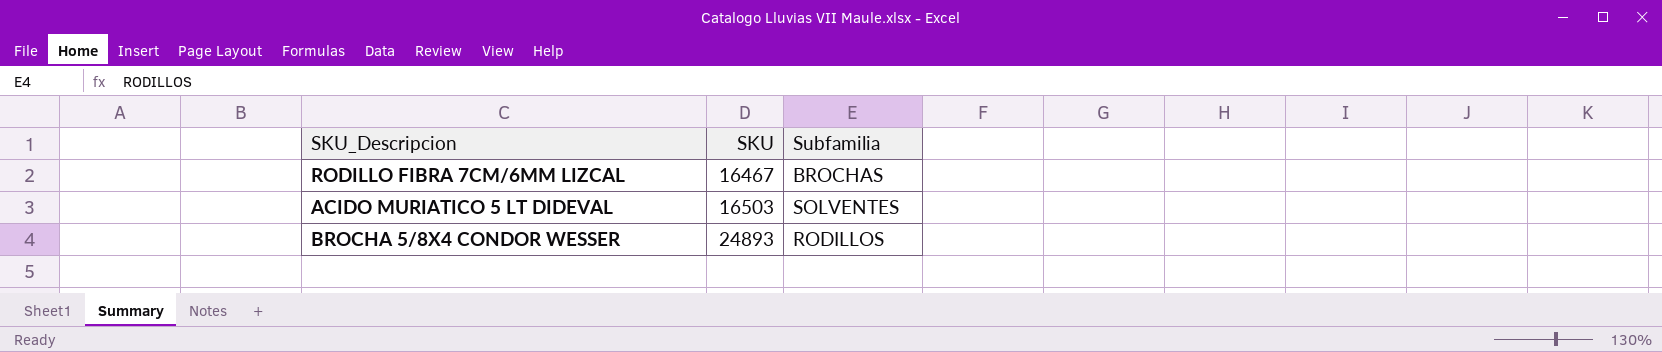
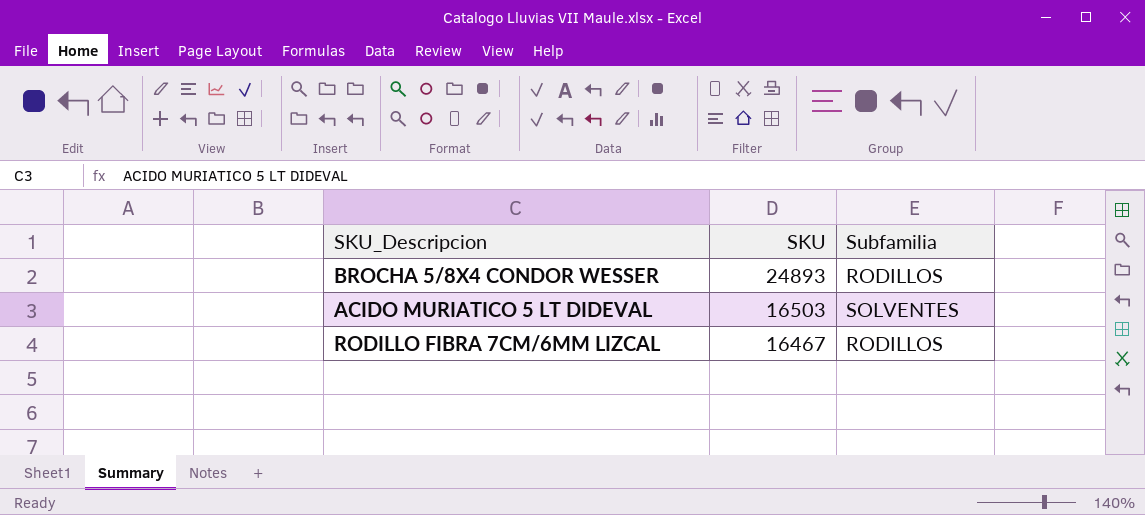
row order: SKU ascending -> SKU descending
RODILLO FIBRA 7CM/6MM LIZCAL | Subfamilia: BROCHAS -> RODILLOS

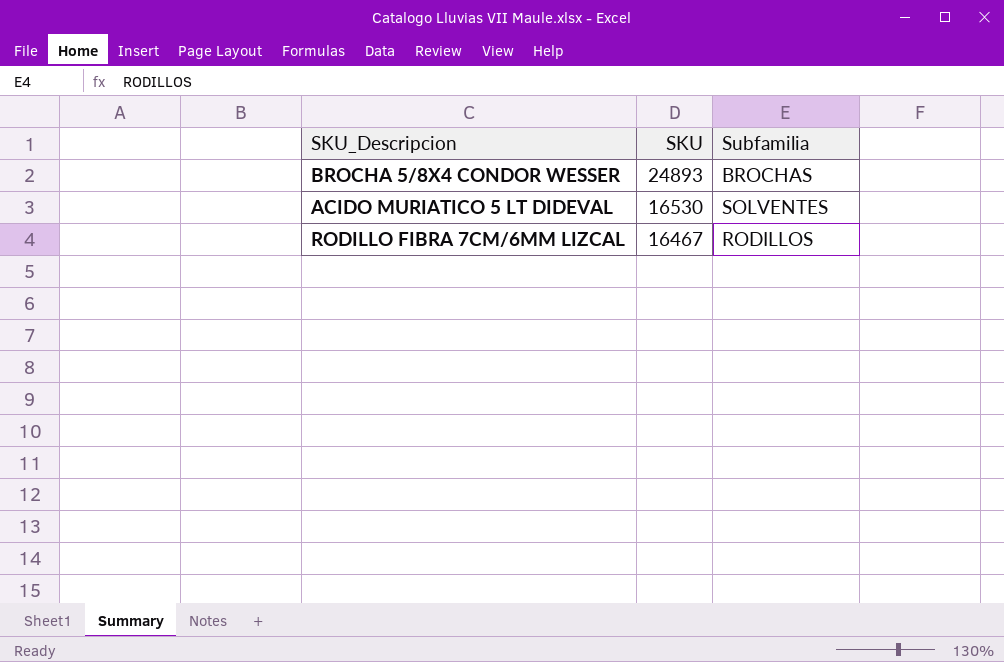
BROCHA 5/8X4 CONDOR WESSER | Subfamilia: RODILLOS -> BROCHAS
ACIDO MURIATICO 5 LT DIDEVAL | SKU: 16503 -> 16530

